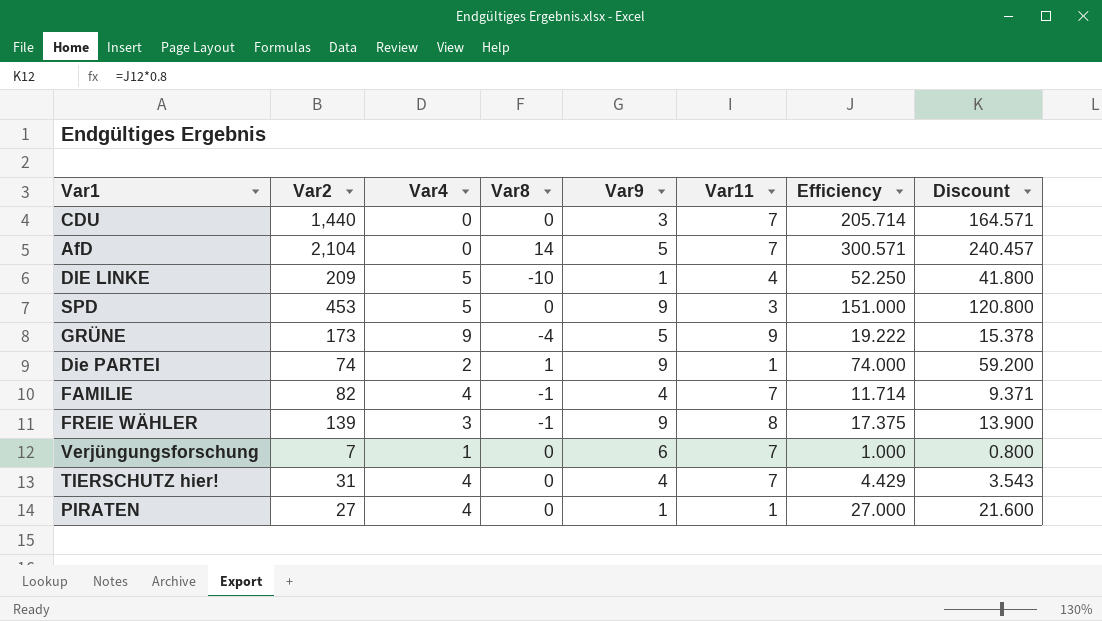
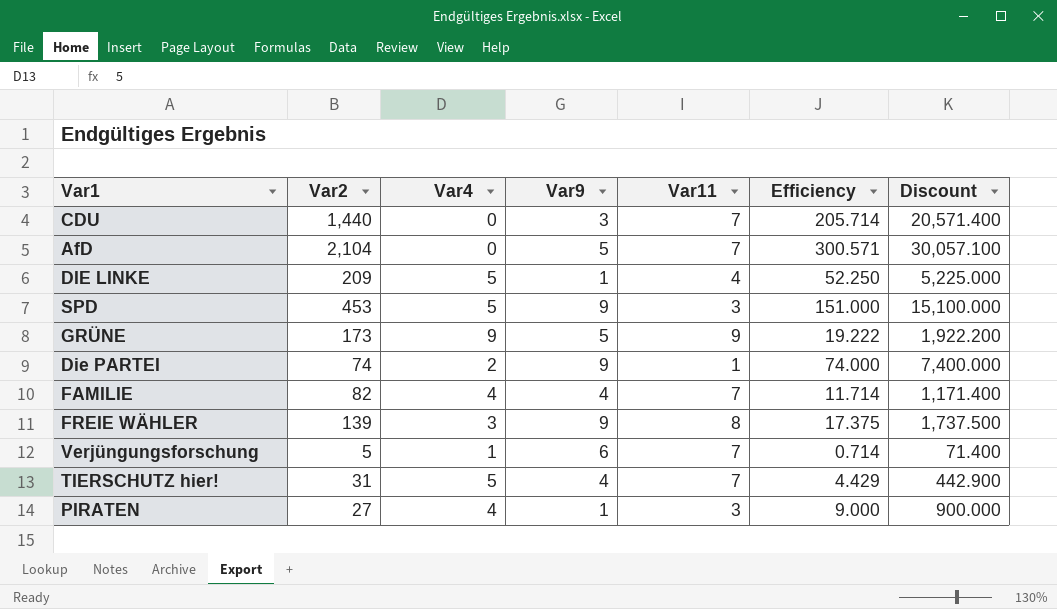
column Var8 | position: 4 -> none
column Discount | formula: [Efficiency] * 0.8 -> [Efficiency] * 100
Verjüngungsforschung | Var2: 7 -> 5
Verjüngungsforschung | Efficiency: 1.000 -> 0.714
TIERSCHUTZ hier! | Var4: 4 -> 5
PIRATEN | Var11: 1 -> 3
PIRATEN | Efficiency: 27.000 -> 9.000

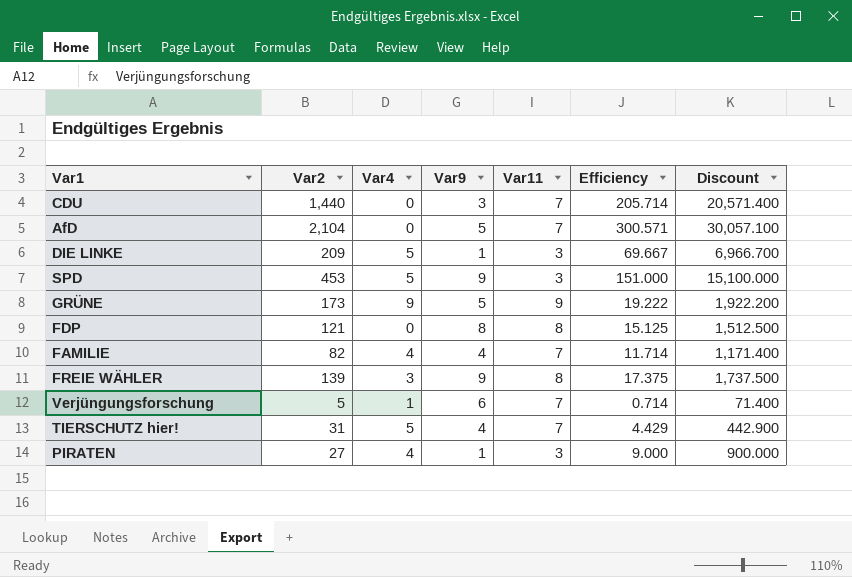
row Die PARTEI: 74 | 2 | 9 | 1 | 74.000 | 7,400.000 -> none
DIE LINKE | Var11: 4 -> 3
DIE LINKE | Efficiency: 52.250 -> 69.667
DIE LINKE | Discount: 5,225.000 -> 6,966.700
row FDP: none -> 121 | 0 | 8 | 8 | 15.125 | 1,512.500

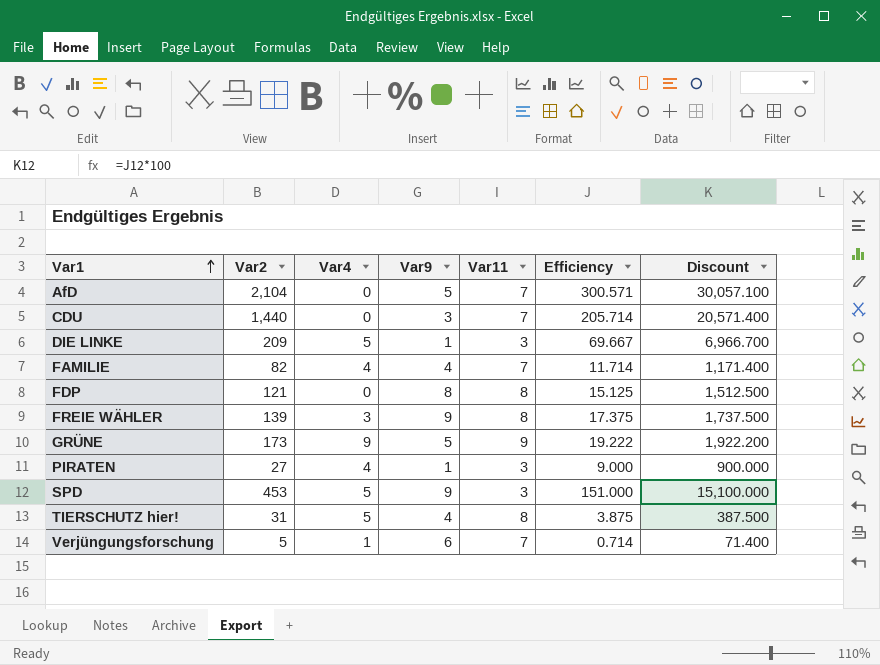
row order: none -> Var1 ascending
TIERSCHUTZ hier! | Var11: 7 -> 8
TIERSCHUTZ hier! | Efficiency: 4.429 -> 3.875
TIERSCHUTZ hier! | Discount: 442.900 -> 387.500

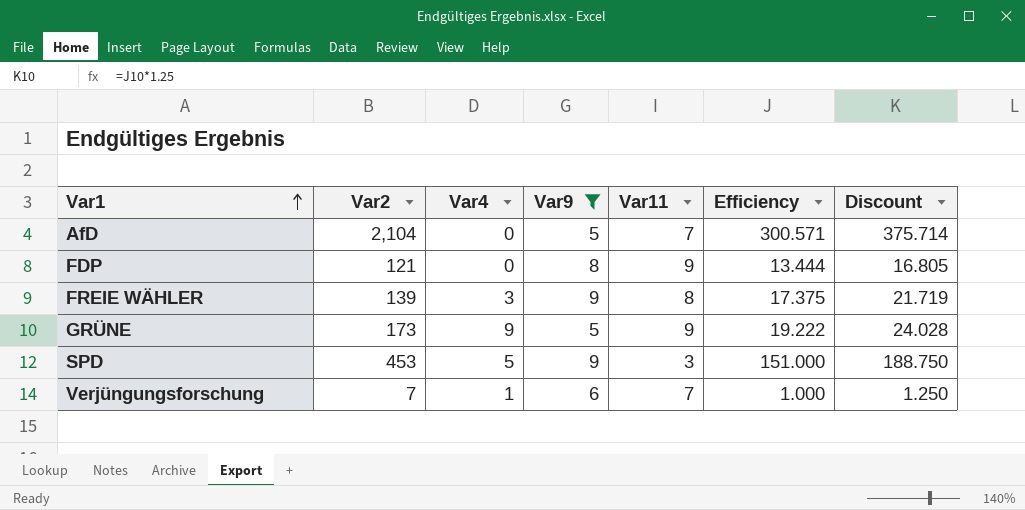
filter: none -> Var9 >= 5
column Discount | formula: [Efficiency] * 100 -> [Efficiency] * 1.25
FDP | Var11: 8 -> 9
FDP | Efficiency: 15.125 -> 13.444
Verjüngungsforschung | Var2: 5 -> 7
Verjüngungsforschung | Efficiency: 0.714 -> 1.000

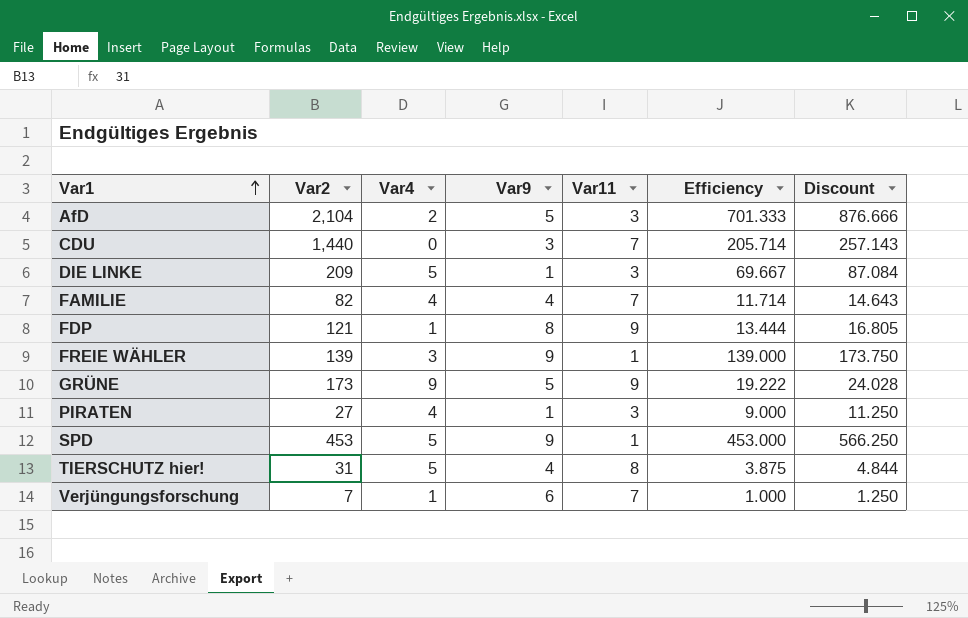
filter: Var9 >= 5 -> none
AfD | Var4: 0 -> 2
AfD | Var11: 7 -> 3
AfD | Efficiency: 300.571 -> 701.333
AfD | Discount: 375.714 -> 876.666
FDP | Var4: 0 -> 1
FREIE WÄHLER | Var11: 8 -> 1
FREIE WÄHLER | Efficiency: 17.375 -> 139.000
FREIE WÄHLER | Discount: 21.719 -> 173.750
SPD | Var11: 3 -> 1
SPD | Efficiency: 151.000 -> 453.000
SPD | Discount: 188.750 -> 566.250

